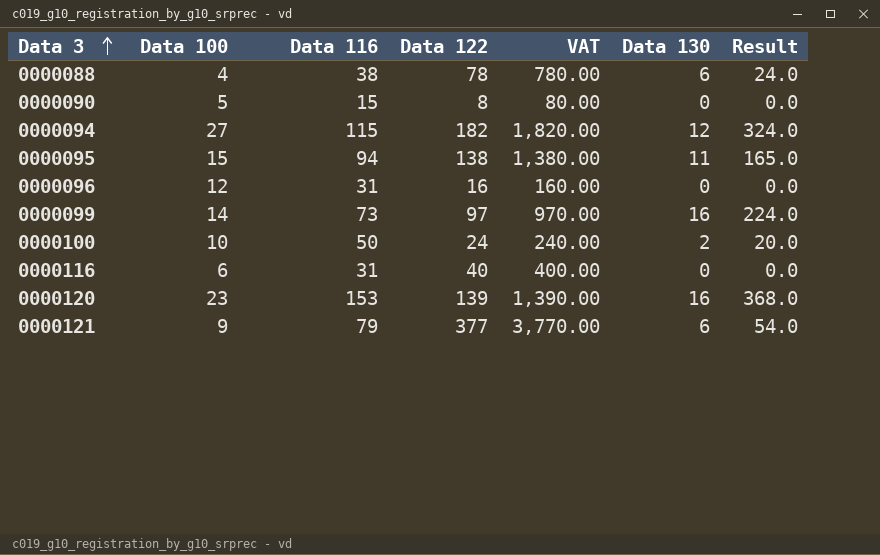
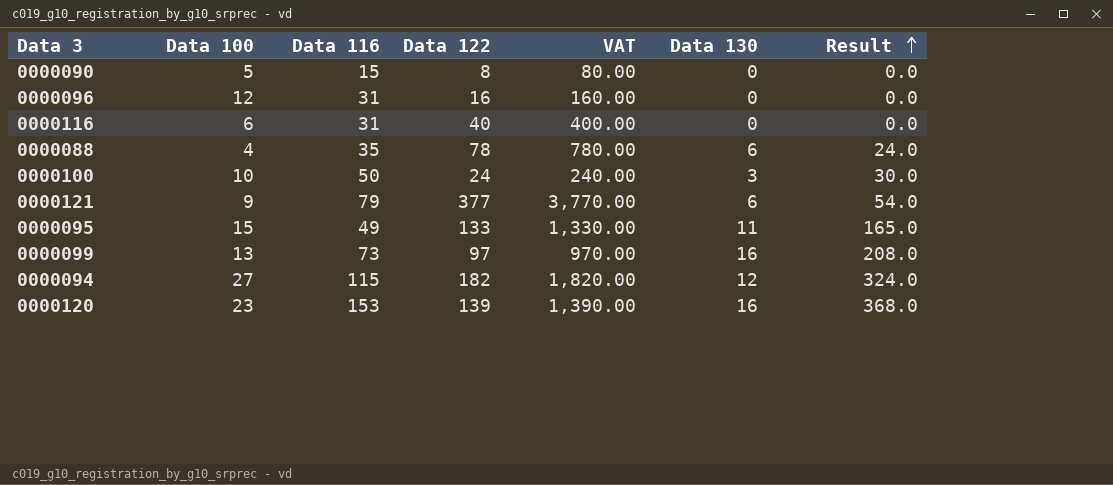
row order: Data 3 ascending -> Result ascending
0000088 | Data 116: 38 -> 35
0000100 | Data 130: 2 -> 3
0000100 | Result: 20.0 -> 30.0
0000095 | Data 116: 94 -> 49
0000095 | Data 122: 138 -> 133
0000095 | VAT: 1,380.00 -> 1,330.00
0000099 | Data 100: 14 -> 13
0000099 | Result: 224.0 -> 208.0

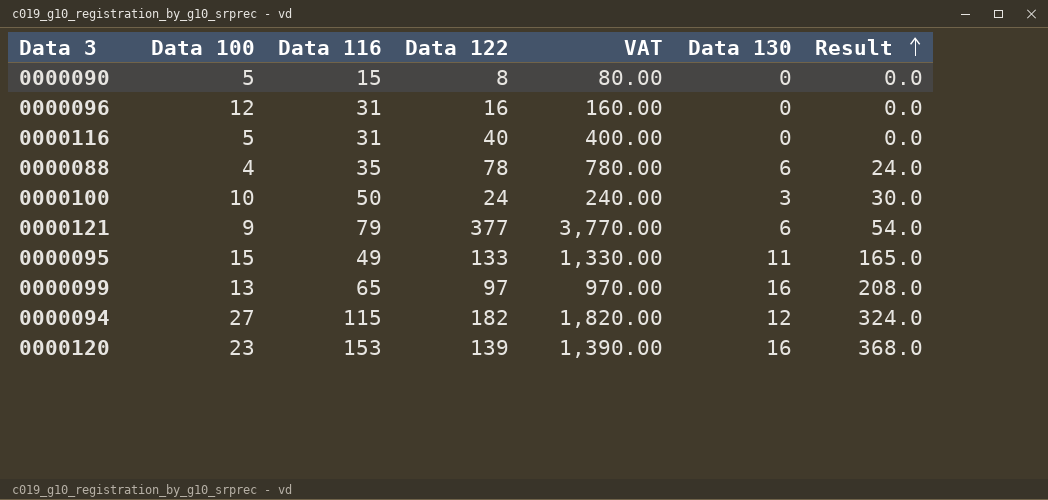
0000116 | Data 100: 6 -> 5
0000099 | Data 116: 73 -> 65

